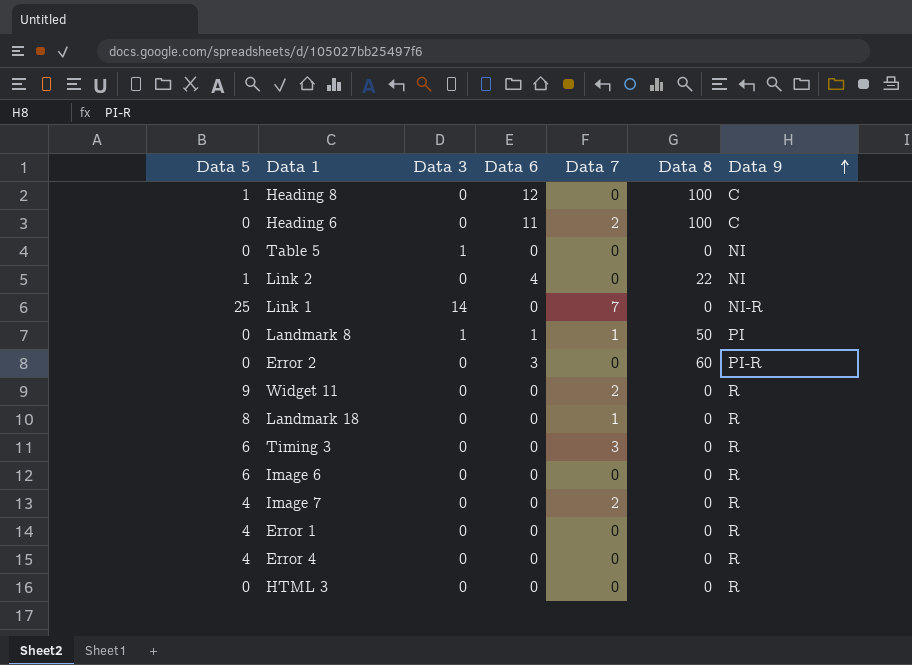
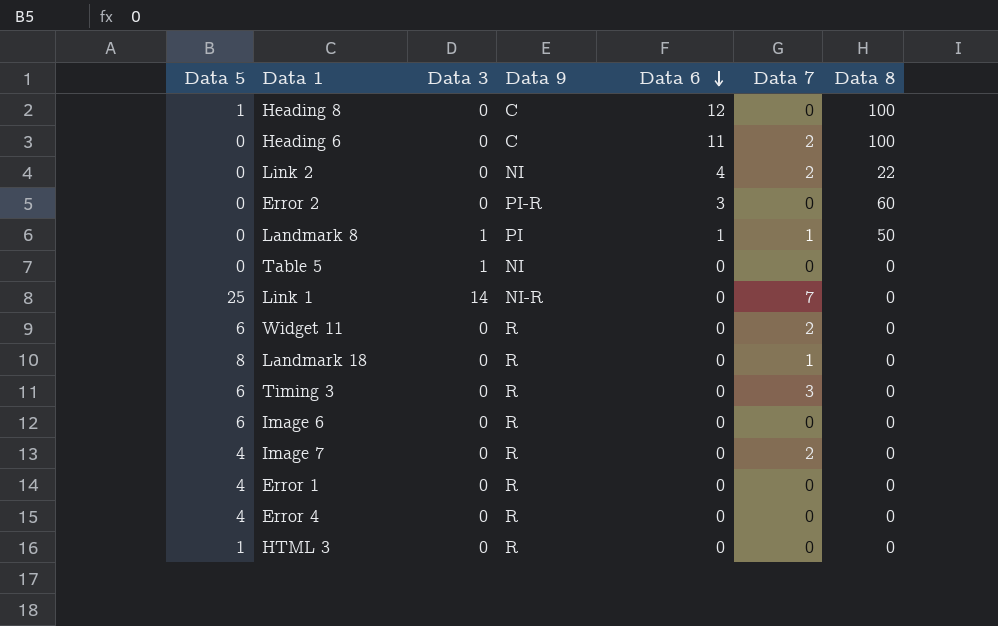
row order: Data 9 ascending -> Data 6 descending
column Data 9 | position: 7 -> 4
Link 2 | Data 5: 1 -> 0
Link 2 | Data 7: 0 -> 2
Widget 11 | Data 5: 9 -> 6
HTML 3 | Data 5: 0 -> 1

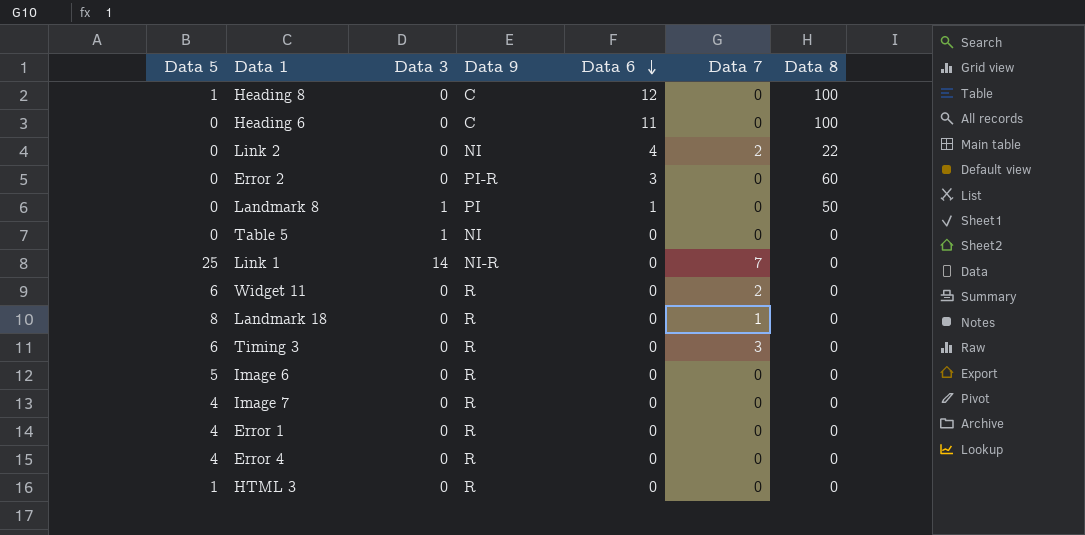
Heading 6 | Data 7: 2 -> 0
Landmark 8 | Data 7: 1 -> 0
Image 6 | Data 5: 6 -> 5
Image 7 | Data 7: 2 -> 0

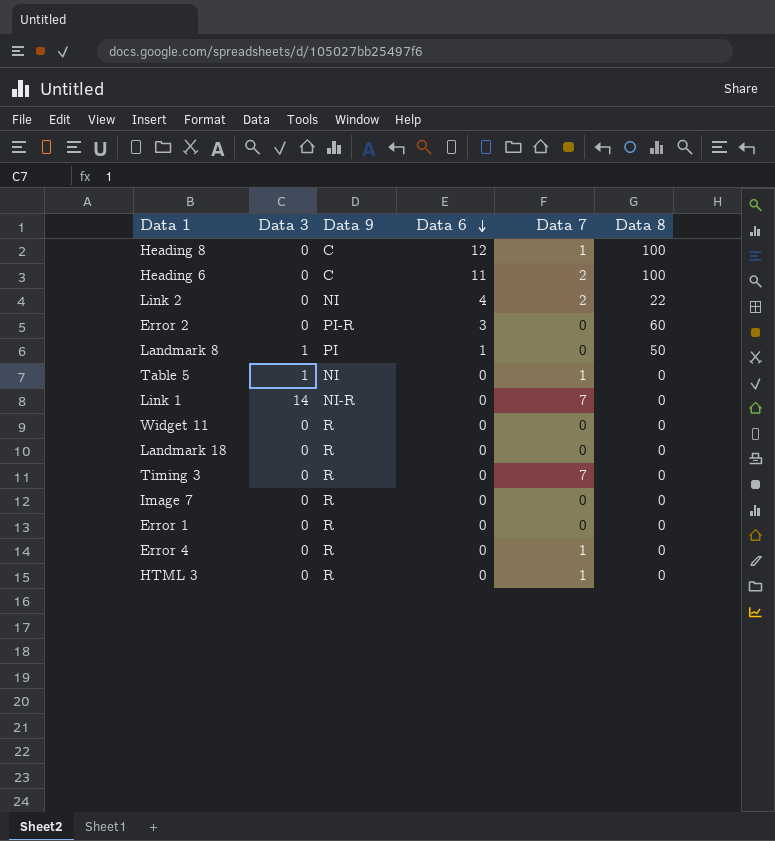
column Data 5 | position: 1 -> none
row Image 6: 5 | 0 | R | 0 | 0 | 0 -> none
Heading 8 | Data 7: 0 -> 1
Heading 6 | Data 7: 0 -> 2
Table 5 | Data 7: 0 -> 1
Widget 11 | Data 7: 2 -> 0
Landmark 18 | Data 7: 1 -> 0
Timing 3 | Data 7: 3 -> 7
Error 4 | Data 7: 0 -> 1
HTML 3 | Data 7: 0 -> 1

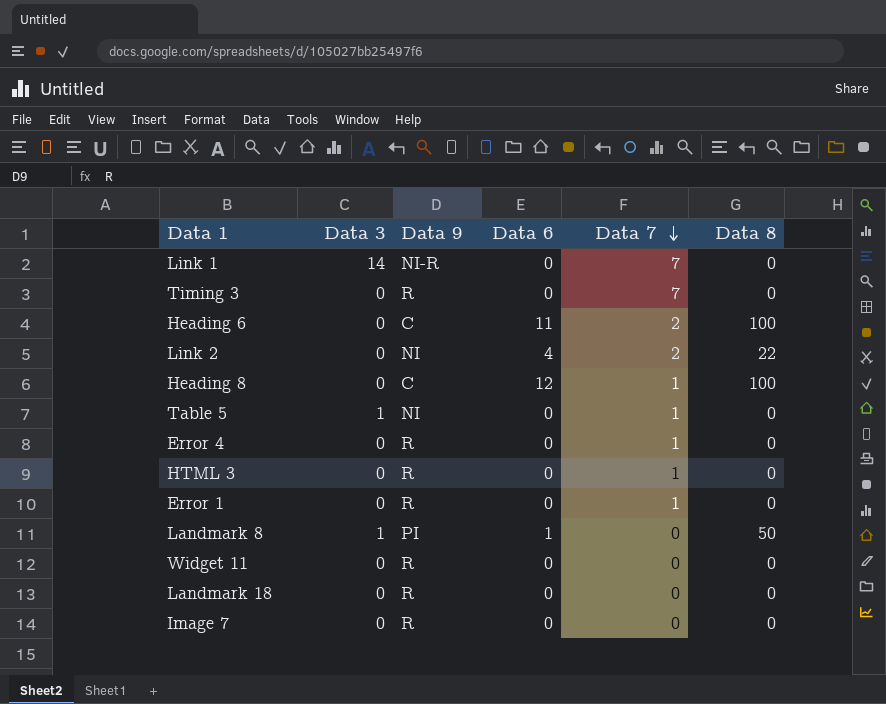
row order: Data 6 descending -> Data 7 descending
row Error 2: 0 | PI-R | 3 | 0 | 60 -> none
Error 1 | Data 7: 0 -> 1

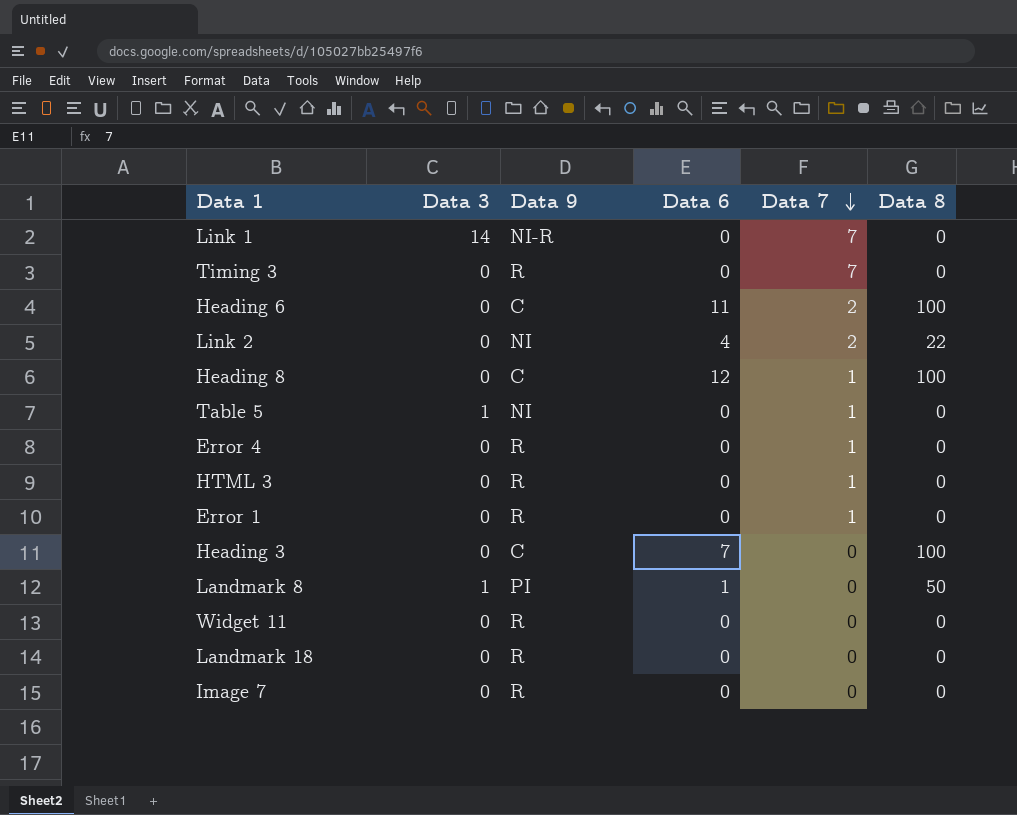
row Heading 3: none -> 0 | C | 7 | 0 | 100

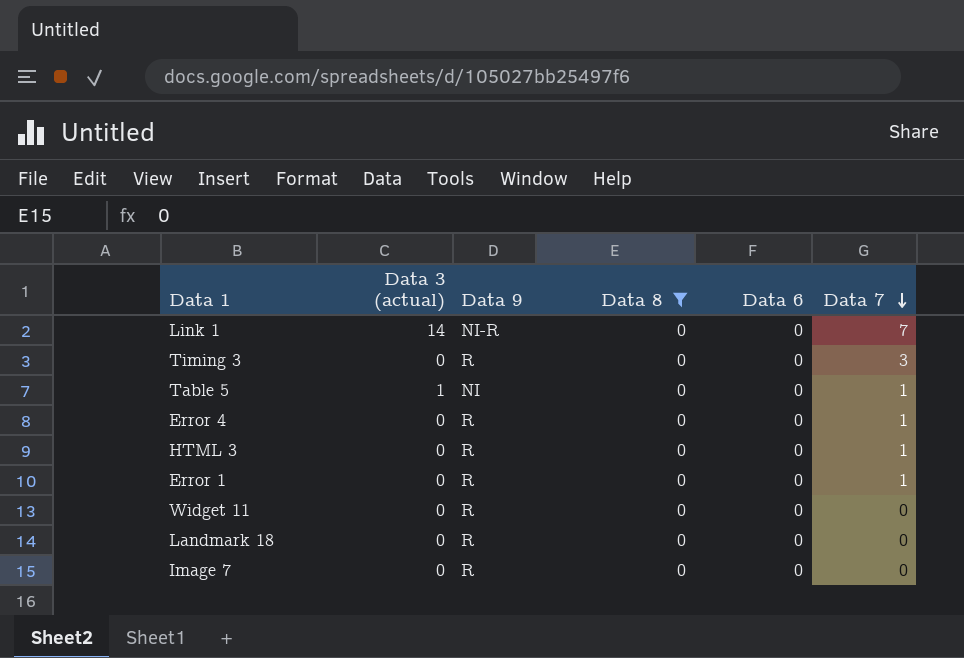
filter: none -> Data 8 = 0
column name: Data 3 -> Data 3 (actual)
column Data 8 | position: 6 -> 4
Timing 3 | Data 7: 7 -> 3

